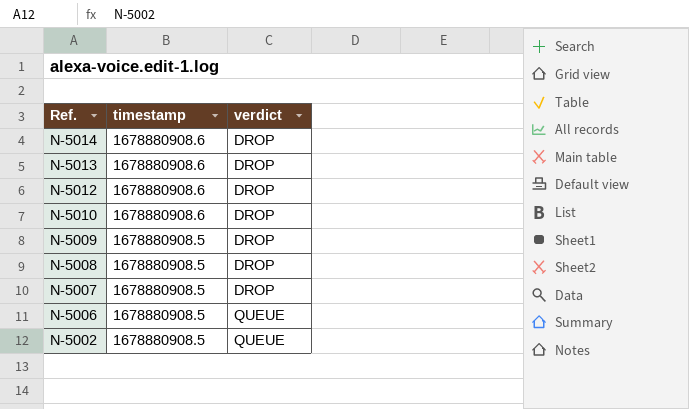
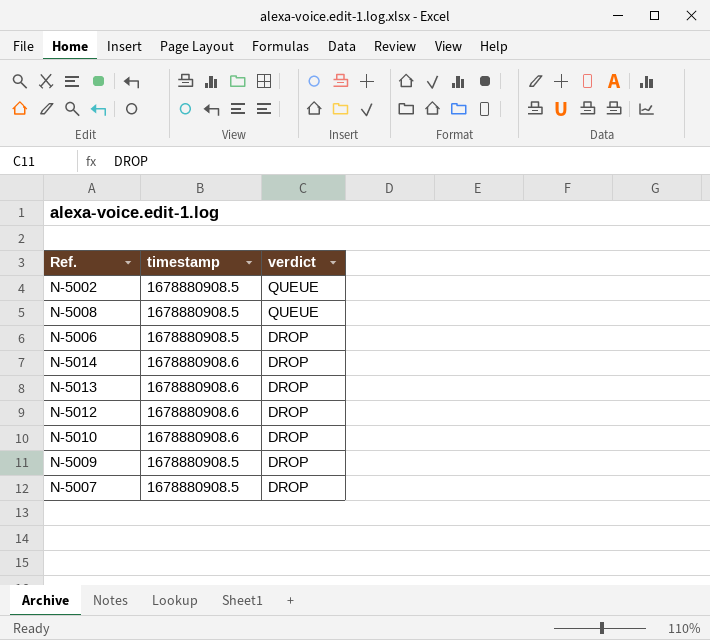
row order: Ref. descending -> verdict descending
N-5008 | verdict: DROP -> QUEUE
N-5006 | verdict: QUEUE -> DROP

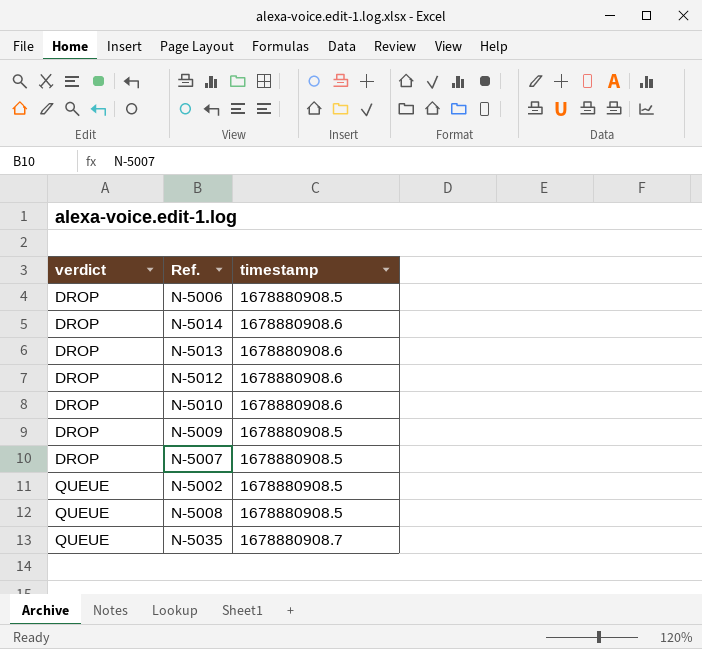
row order: verdict descending -> verdict ascending
column verdict | position: 3 -> 1
row N-5035: none -> QUEUE | 1678880908.7

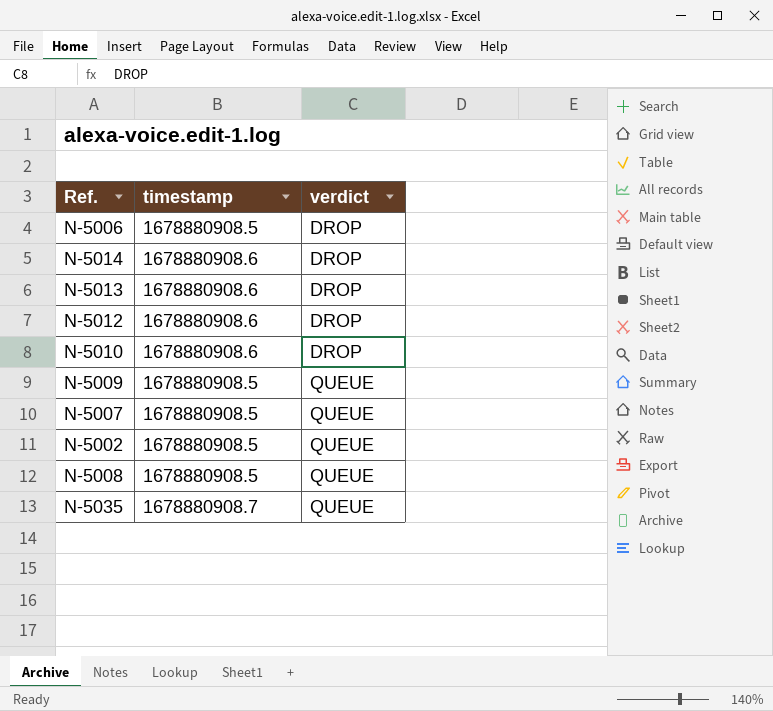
column verdict | position: 1 -> 3
N-5009 | verdict: DROP -> QUEUE
N-5007 | verdict: DROP -> QUEUE

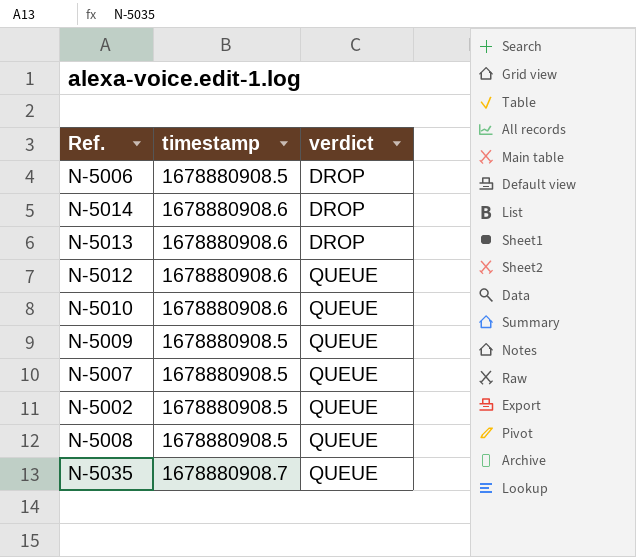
N-5012 | verdict: DROP -> QUEUE
N-5010 | verdict: DROP -> QUEUE

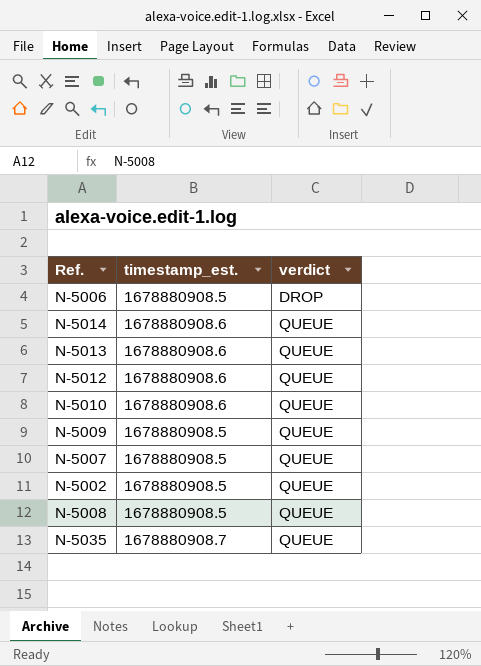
column name: timestamp -> timestamp_est.
N-5014 | verdict: DROP -> QUEUE
N-5013 | verdict: DROP -> QUEUE

